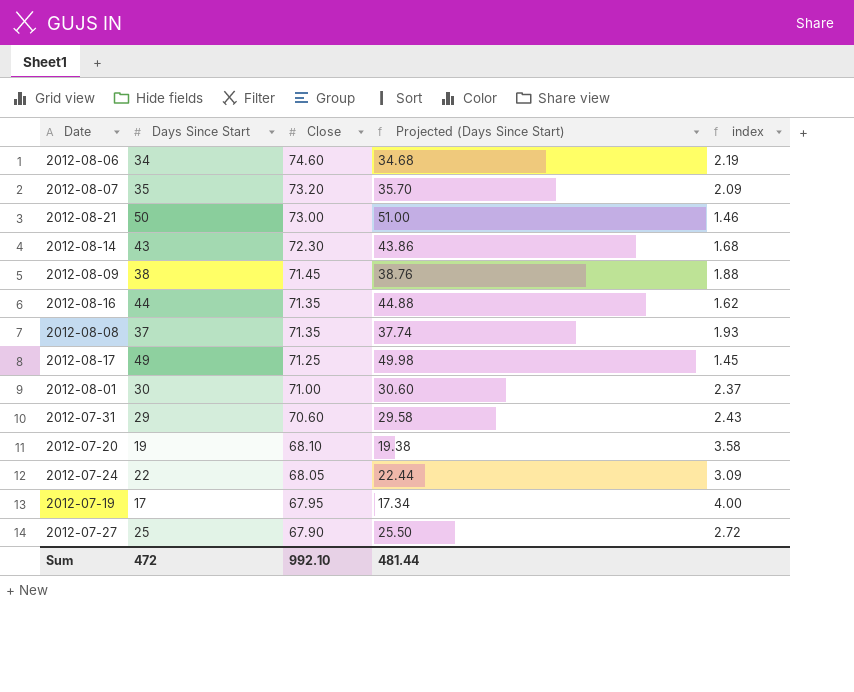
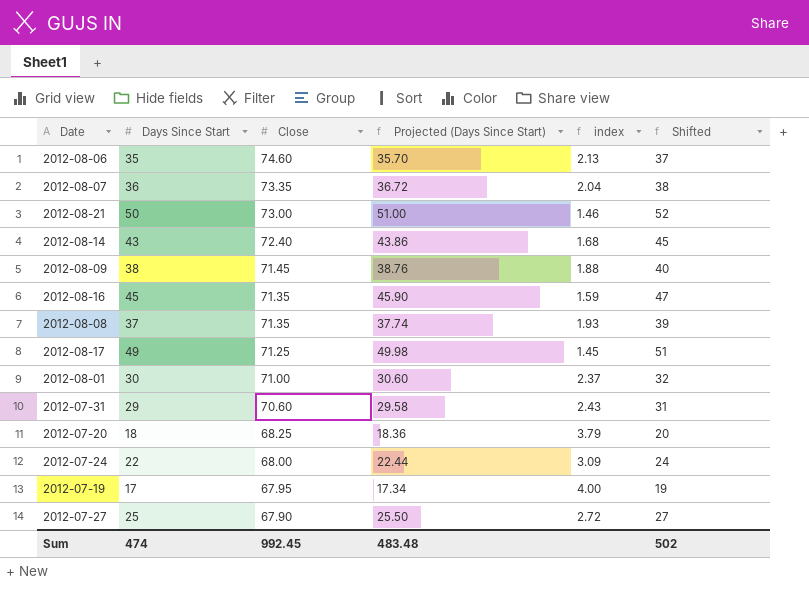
column Shifted | formula: none -> [Days Since Start] + 2
2012-08-06 | Days Since Start: 34 -> 35
2012-08-06 | Projected (Days Since Start): 34.68 -> 35.70
2012-08-06 | index: 2.19 -> 2.13
2012-08-07 | Days Since Start: 35 -> 36
2012-08-07 | Close: 73.20 -> 73.35
2012-08-07 | Projected (Days Since Start): 35.70 -> 36.72
2012-08-07 | index: 2.09 -> 2.04
2012-08-14 | Close: 72.30 -> 72.40
2012-08-16 | Days Since Start: 44 -> 45
2012-08-16 | Projected (Days Since Start): 44.88 -> 45.90
2012-08-16 | index: 1.62 -> 1.59
2012-07-20 | Days Since Start: 19 -> 18
2012-07-20 | Close: 68.10 -> 68.25
2012-07-20 | Projected (Days Since Start): 19.38 -> 18.36
2012-07-20 | index: 3.58 -> 3.79
2012-07-24 | Close: 68.05 -> 68.00
Sum | Days Since Start: 472 -> 474
Sum | Close: 992.10 -> 992.45
Sum | Projected (Days Since Start): 481.44 -> 483.48

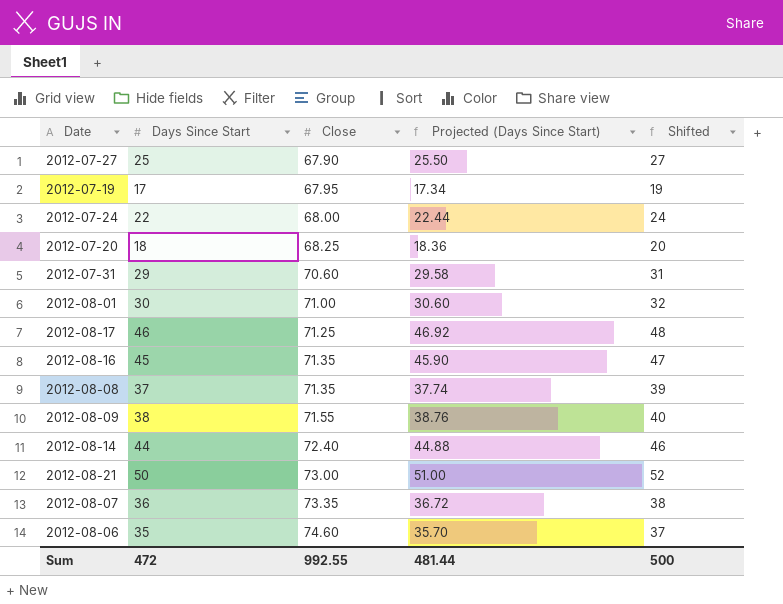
row order: Close descending -> Close ascending
column index | formula: [Close] / [Days Since Start] -> none
2012-08-17 | Days Since Start: 49 -> 46
2012-08-17 | Projected (Days Since Start): 49.98 -> 46.92
2012-08-17 | Shifted: 51 -> 48
2012-08-09 | Close: 71.45 -> 71.55
2012-08-14 | Days Since Start: 43 -> 44
2012-08-14 | Projected (Days Since Start): 43.86 -> 44.88
2012-08-14 | Shifted: 45 -> 46
Sum | Days Since Start: 474 -> 472
Sum | Close: 992.45 -> 992.55
Sum | Projected (Days Since Start): 483.48 -> 481.44
Sum | Shifted: 502 -> 500

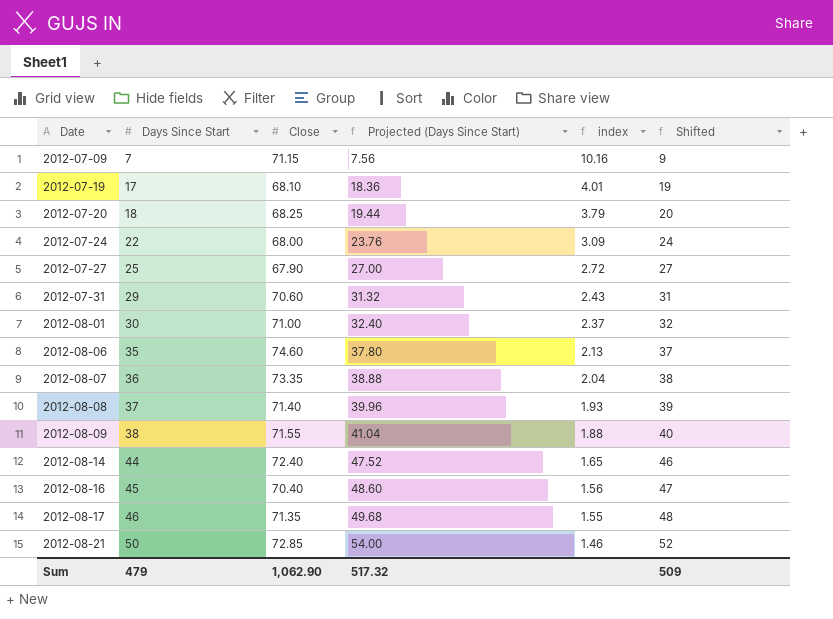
row order: Close ascending -> Date ascending
column Projected (Days Since Start) | formula: [Days Since Start] * 1.02 -> [Days Since Start] * 1.08
column index | formula: none -> [Close] / [Days Since Start]
row 2012-07-09: none -> 7 | 71.15 | 7.56 | 10.16 | 9
2012-07-19 | Close: 67.95 -> 68.10
2012-08-08 | Close: 71.35 -> 71.40
2012-08-16 | Close: 71.35 -> 70.40
2012-08-17 | Close: 71.25 -> 71.35
2012-08-21 | Close: 73.00 -> 72.85
Sum | Days Since Start: 472 -> 479
Sum | Close: 992.55 -> 1,062.90
Sum | Projected (Days Since Start): 481.44 -> 517.32
Sum | Shifted: 500 -> 509

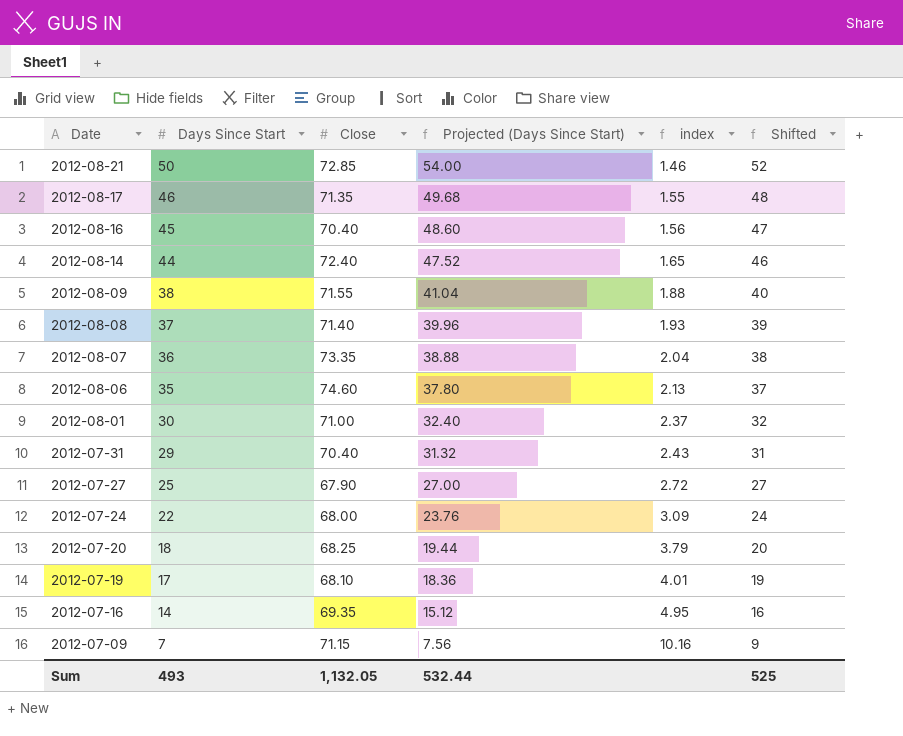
row order: Date ascending -> Date descending
2012-07-31 | Close: 70.60 -> 70.40
row 2012-07-16: none -> 14 | 69.35 | 15.12 | 4.95 | 16
Sum | Days Since Start: 479 -> 493
Sum | Close: 1,062.90 -> 1,132.05
Sum | Projected (Days Since Start): 517.32 -> 532.44
Sum | Shifted: 509 -> 525

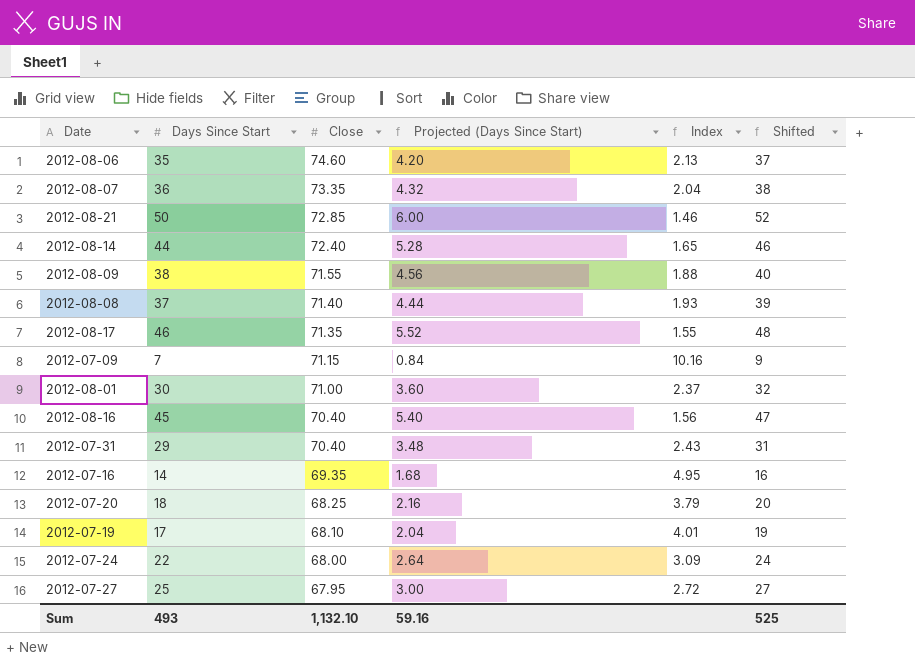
row order: Date descending -> Close descending
column Projected (Days Since Start) | formula: [Days Since Start] * 1.08 -> [Days Since Start] * 0.12
column name: index -> Index
2012-07-27 | Close: 67.90 -> 67.95
Sum | Close: 1,132.05 -> 1,132.10
Sum | Projected (Days Since Start): 532.44 -> 59.16

